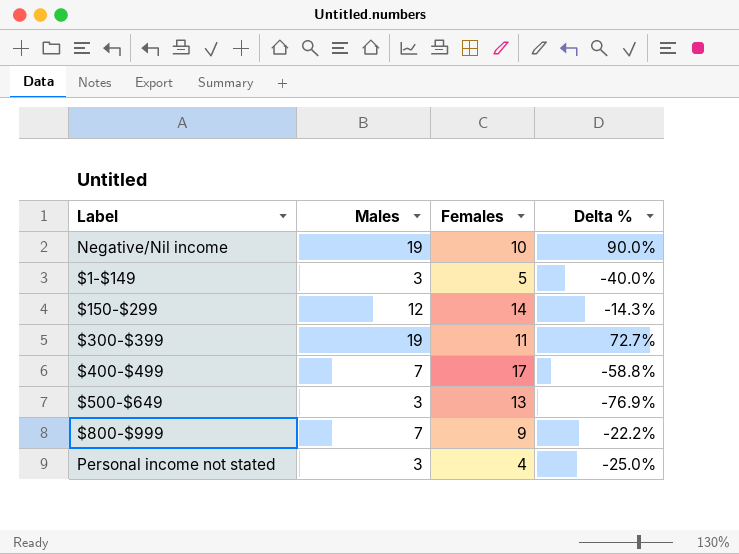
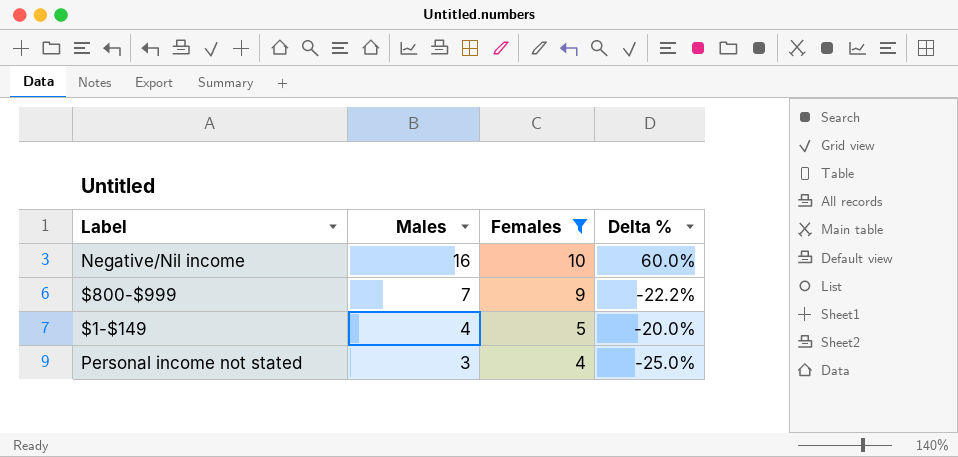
filter: none -> Females <= 10
row order: none -> Males descending
Negative/Nil income | Males: 19 -> 16
Negative/Nil income | Delta %: 90.0% -> 60.0%
$1-$149 | Males: 3 -> 4
$1-$149 | Delta %: -40.0% -> -20.0%

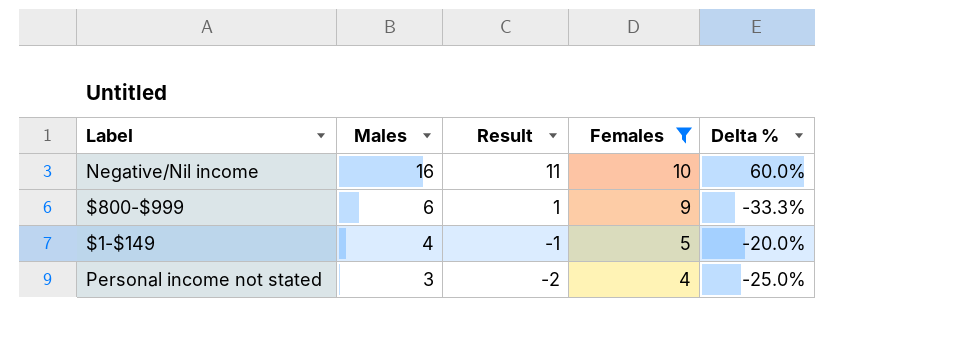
column Result | formula: none -> [Males] - 5
$800-$999 | Males: 7 -> 6
$800-$999 | Delta %: -22.2% -> -33.3%

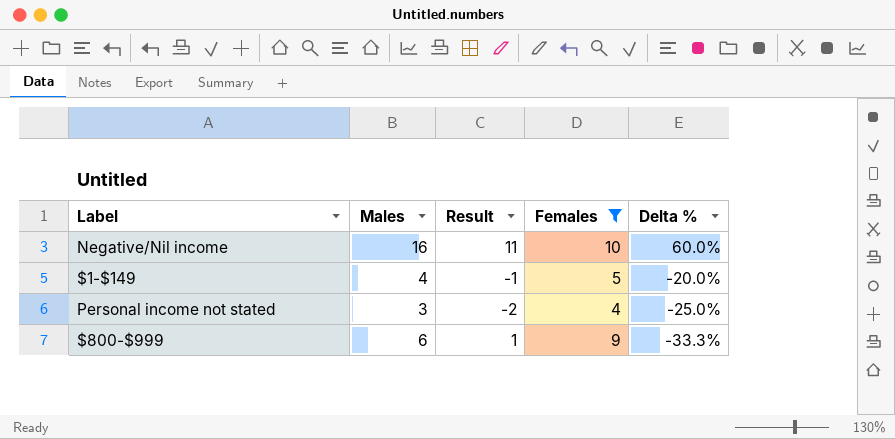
row order: Males descending -> Delta % descending

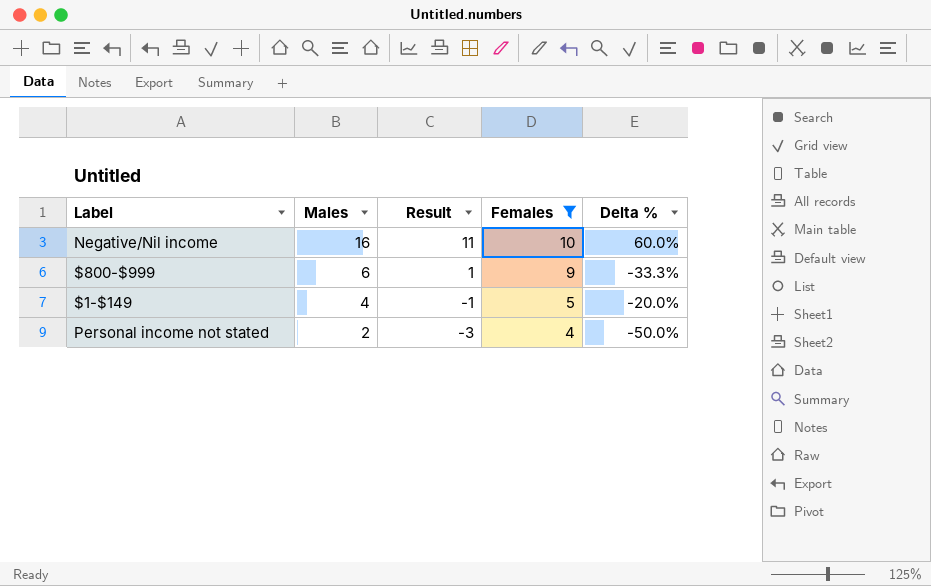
row order: Delta % descending -> Males descending
Personal income not stated | Males: 3 -> 2
Personal income not stated | Result: -2 -> -3
Personal income not stated | Delta %: -25.0% -> -50.0%

